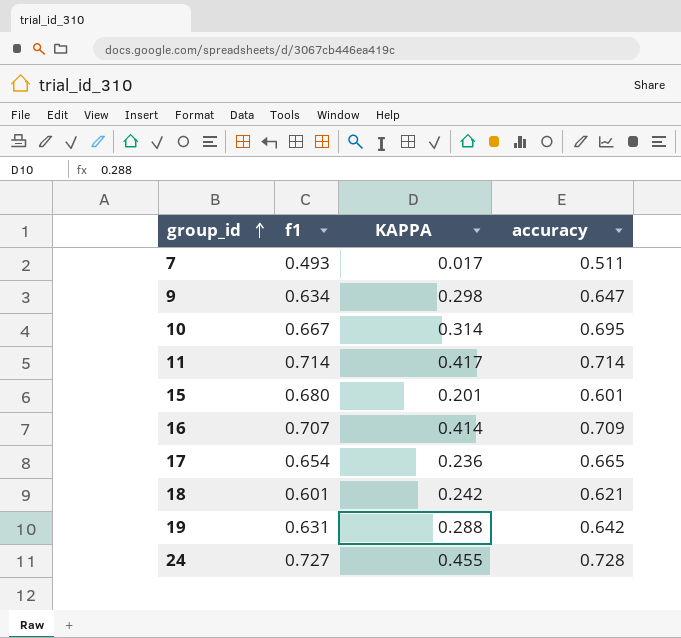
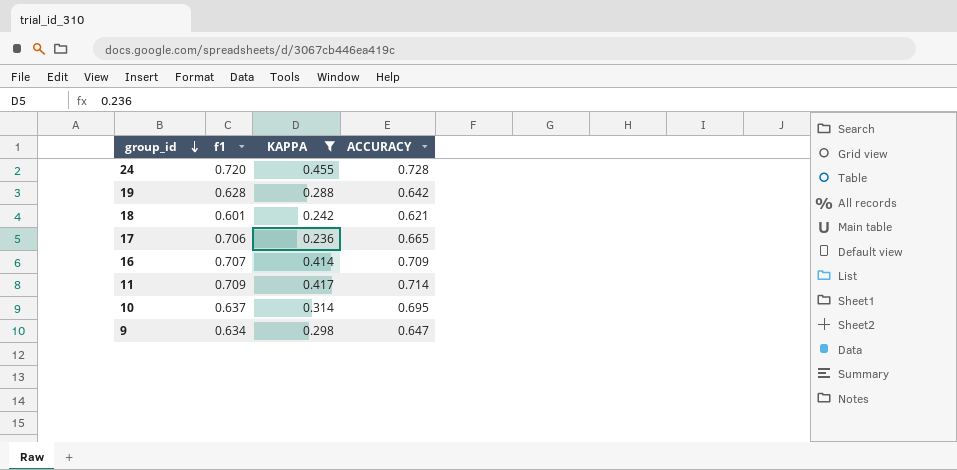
filter: none -> KAPPA >= 0.236
row order: group_id ascending -> group_id descending
column name: accuracy -> ACCURACY
24 | f1: 0.727 -> 0.720
19 | f1: 0.631 -> 0.628
17 | f1: 0.654 -> 0.706
11 | f1: 0.714 -> 0.709
10 | f1: 0.667 -> 0.637

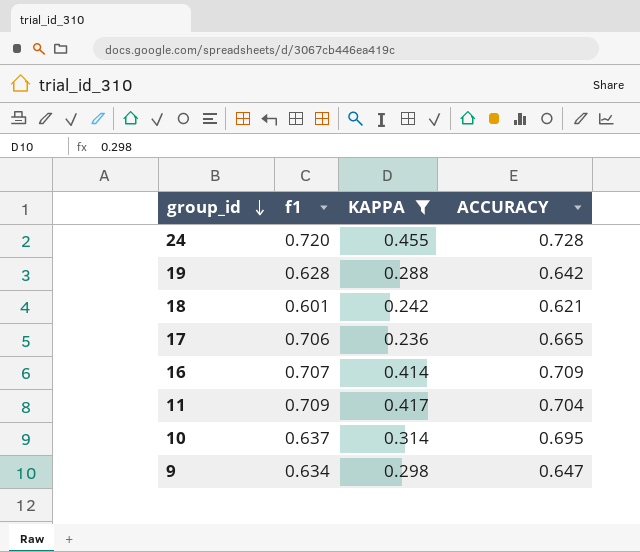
11 | ACCURACY: 0.714 -> 0.704

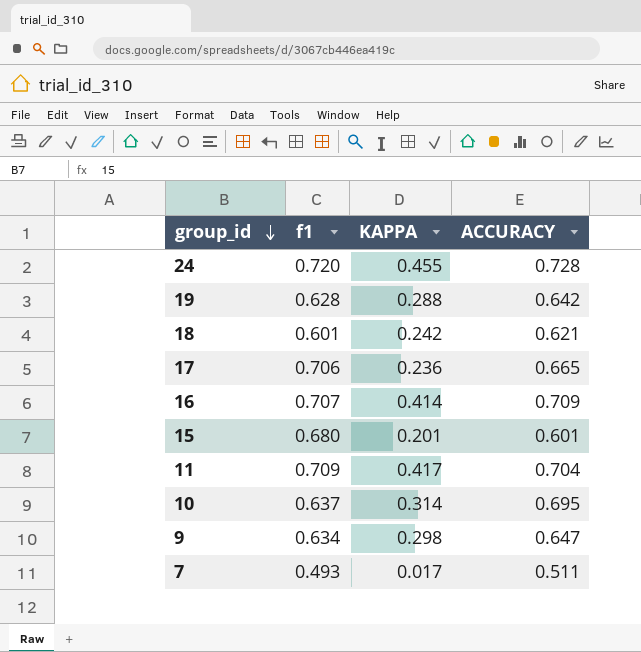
filter: KAPPA >= 0.236 -> none

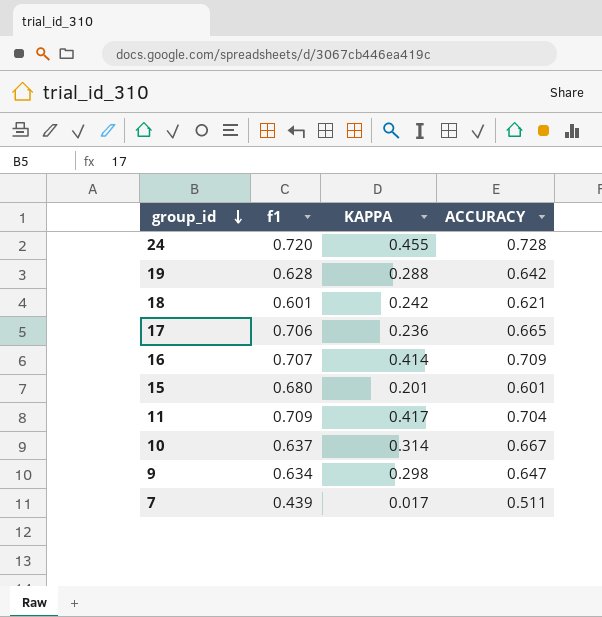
10 | ACCURACY: 0.695 -> 0.667
7 | f1: 0.493 -> 0.439

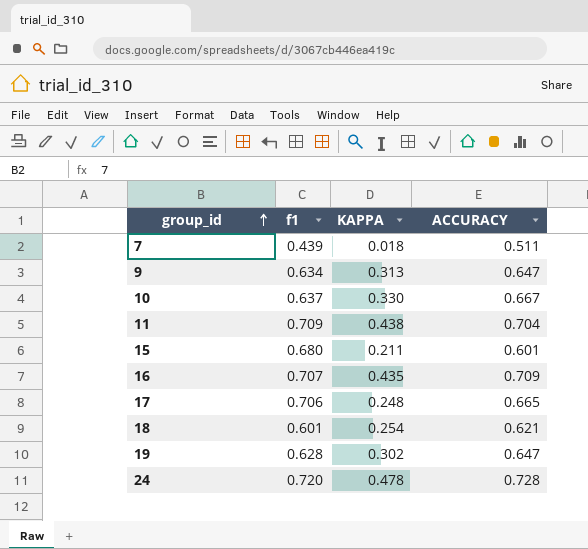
row order: group_id descending -> group_id ascending
7 | KAPPA: 0.017 -> 0.018
9 | KAPPA: 0.298 -> 0.313
10 | KAPPA: 0.314 -> 0.330
11 | KAPPA: 0.417 -> 0.438
15 | KAPPA: 0.201 -> 0.211
16 | KAPPA: 0.414 -> 0.435
17 | KAPPA: 0.236 -> 0.248
18 | KAPPA: 0.242 -> 0.254
19 | KAPPA: 0.288 -> 0.302
19 | ACCURACY: 0.642 -> 0.647
24 | KAPPA: 0.455 -> 0.478

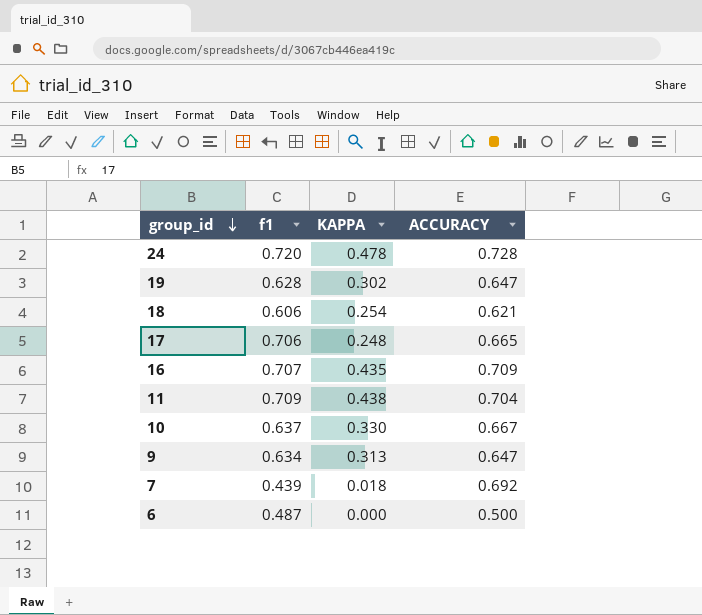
row order: group_id ascending -> group_id descending
row 15: 0.680 | 0.211 | 0.601 -> none
18 | f1: 0.601 -> 0.606
7 | ACCURACY: 0.511 -> 0.692
row 6: none -> 0.487 | 0.000 | 0.500

